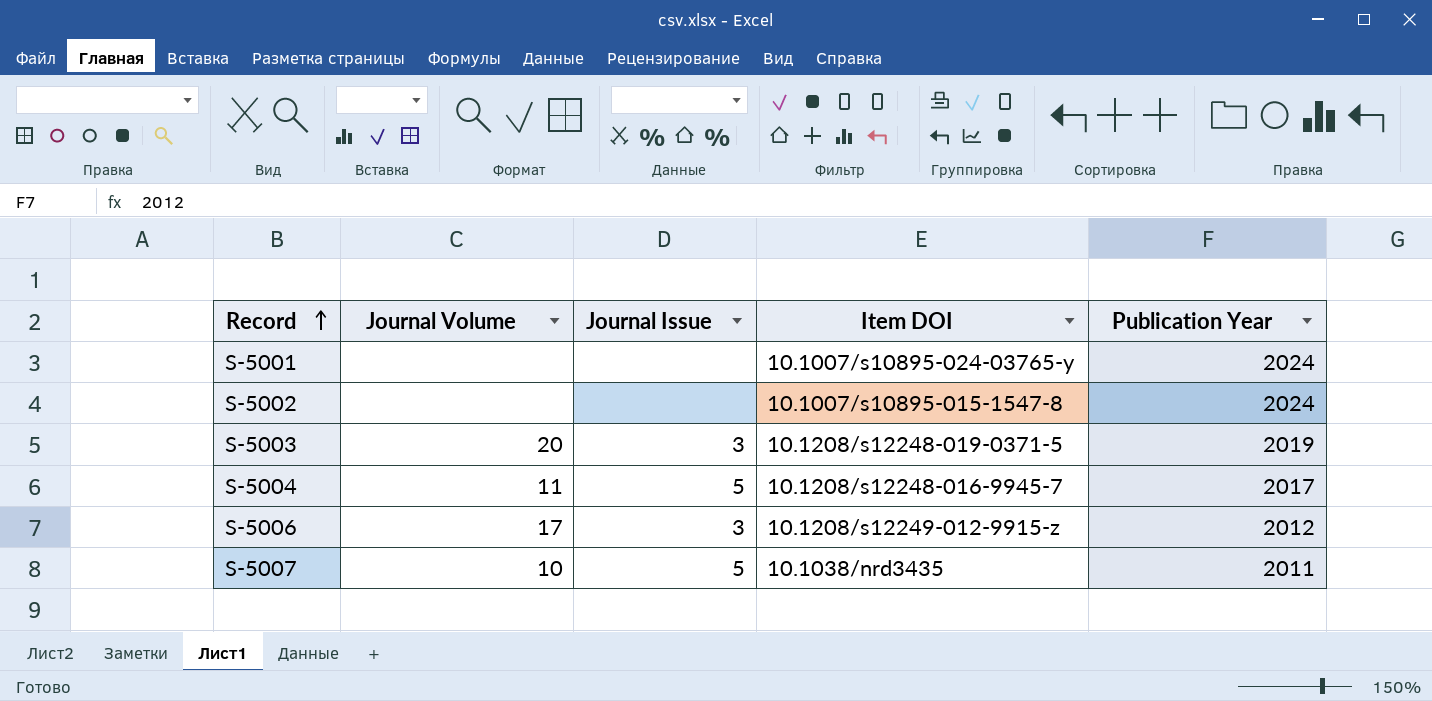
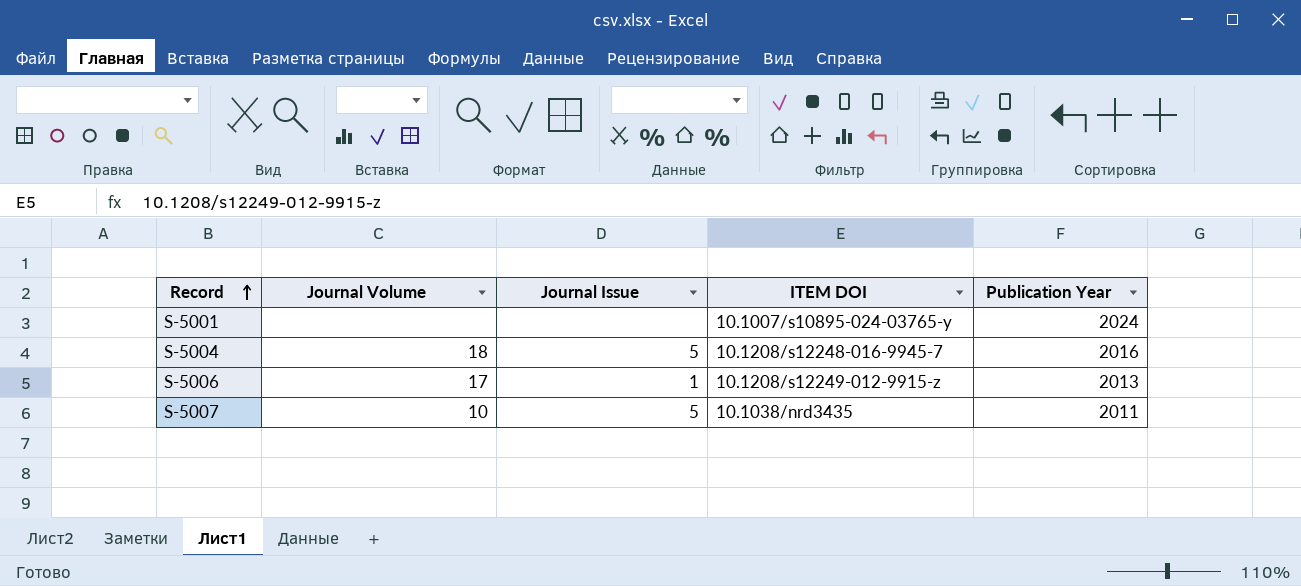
column name: Item DOI -> ITEM DOI
row S-5002: none | none | 10.1007/s10895-015-1547-8 | 2024 -> none
row S-5003: 20 | 3 | 10.1208/s12248-019-0371-5 | 2019 -> none
S-5004 | Journal Volume: 11 -> 18
S-5004 | Publication Year: 2017 -> 2016
S-5006 | Journal Issue: 3 -> 1
S-5006 | Publication Year: 2012 -> 2013

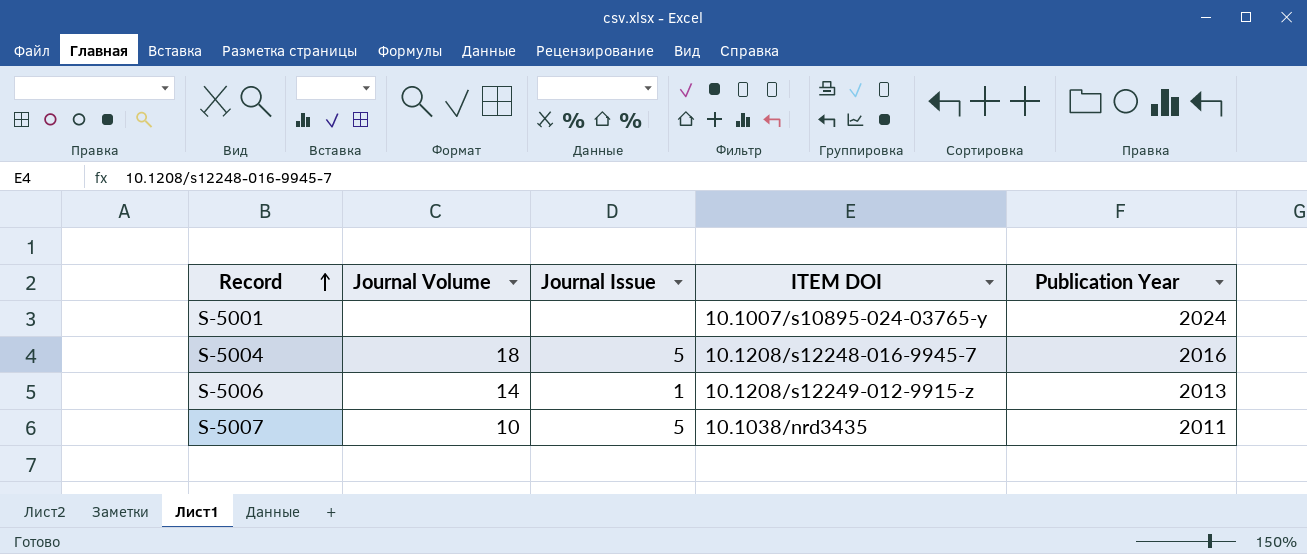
S-5006 | Journal Volume: 17 -> 14

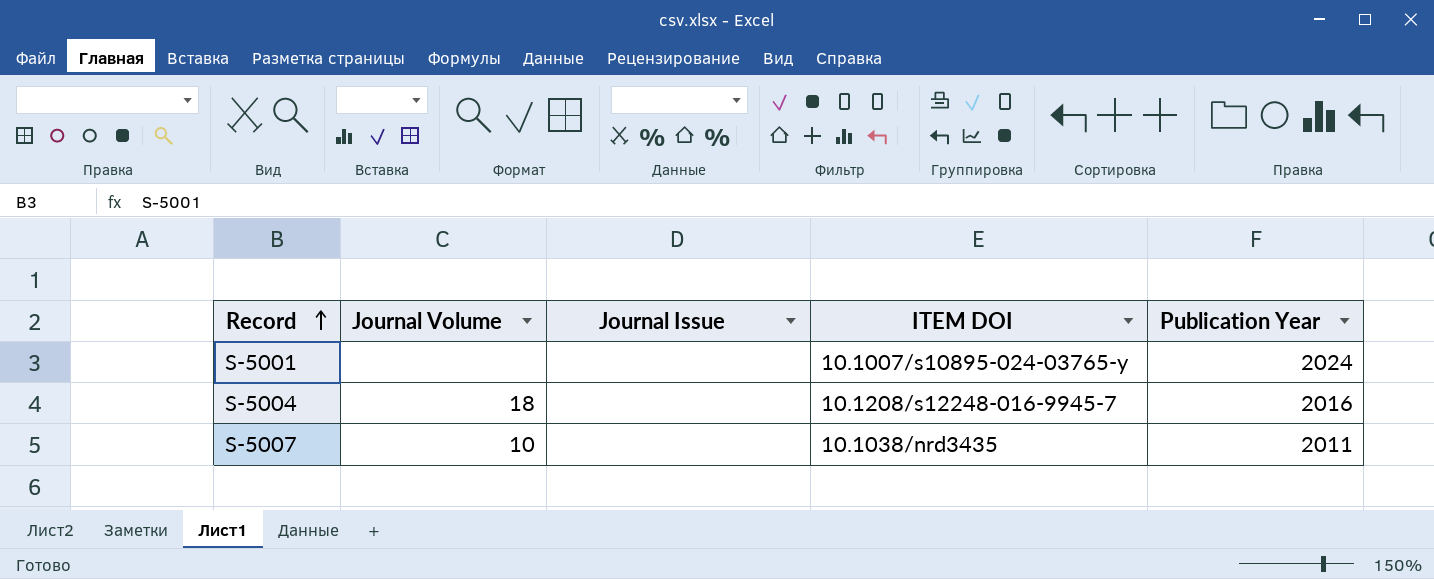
row S-5006: 14 | 1 | 10.1208/s12249-012-9915-z | 2013 -> none
S-5004 | Journal Issue: 5 -> none
S-5007 | Journal Issue: 5 -> none

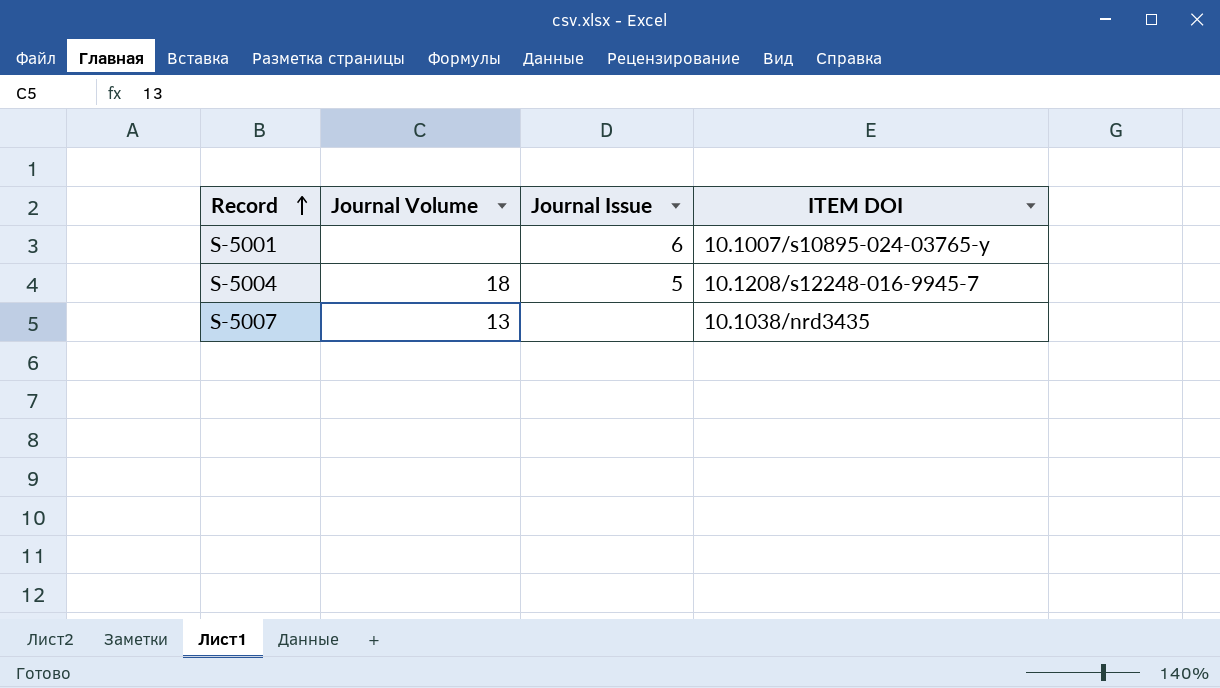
column Publication Year | position: 5 -> none
S-5001 | Journal Issue: none -> 6
S-5004 | Journal Issue: none -> 5
S-5007 | Journal Volume: 10 -> 13

